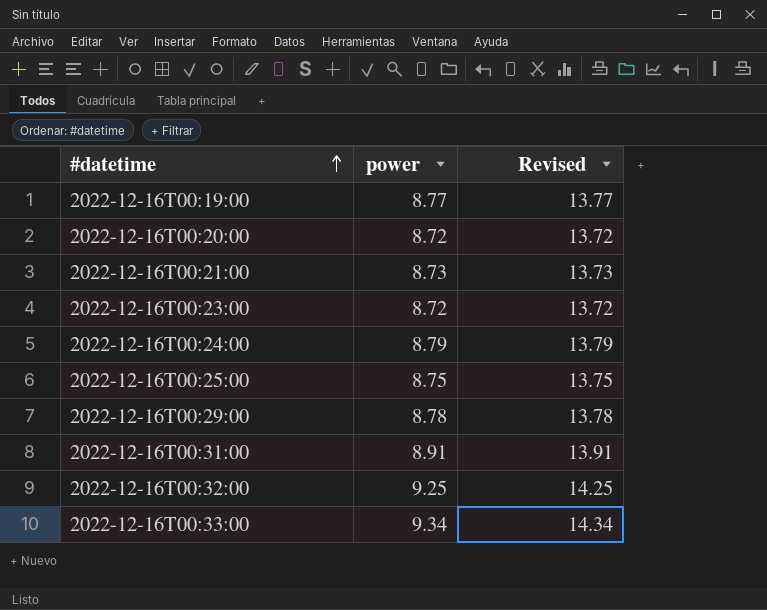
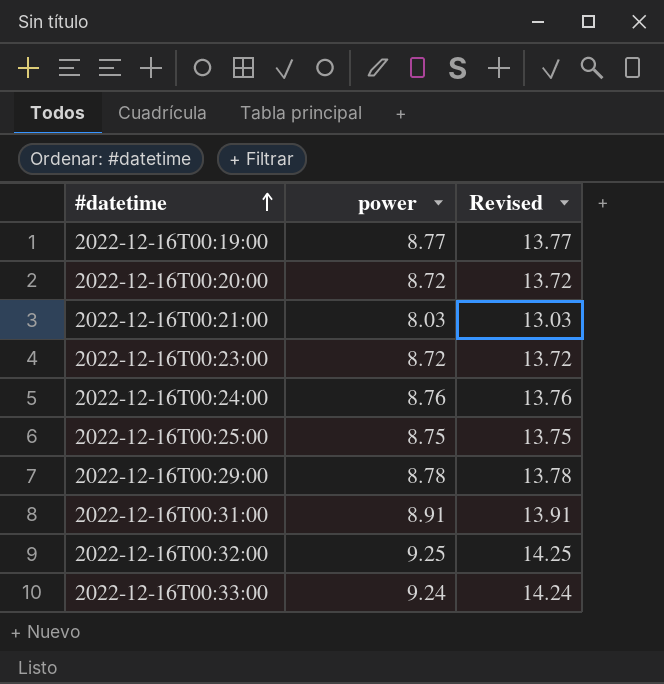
2022-12-16T00:21:00 | power: 8.73 -> 8.03
2022-12-16T00:21:00 | Revised: 13.73 -> 13.03
2022-12-16T00:24:00 | power: 8.79 -> 8.76
2022-12-16T00:24:00 | Revised: 13.79 -> 13.76
2022-12-16T00:33:00 | power: 9.34 -> 9.24
2022-12-16T00:33:00 | Revised: 14.34 -> 14.24

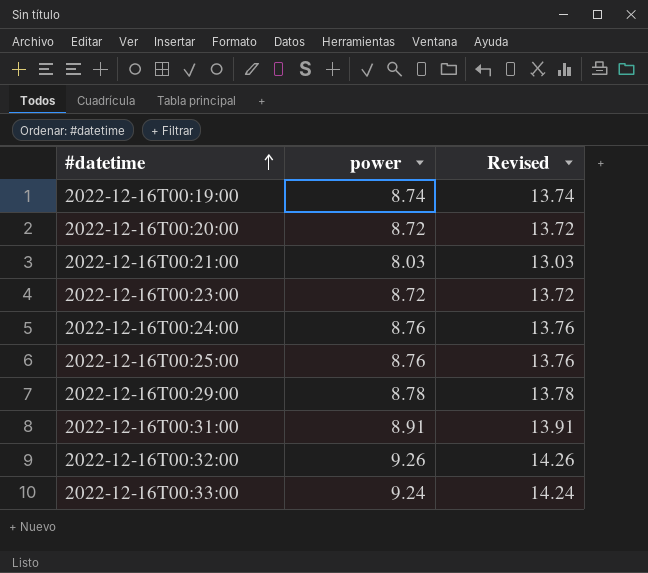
2022-12-16T00:19:00 | power: 8.77 -> 8.74
2022-12-16T00:19:00 | Revised: 13.77 -> 13.74
2022-12-16T00:25:00 | power: 8.75 -> 8.76
2022-12-16T00:25:00 | Revised: 13.75 -> 13.76
2022-12-16T00:32:00 | power: 9.25 -> 9.26
2022-12-16T00:32:00 | Revised: 14.25 -> 14.26

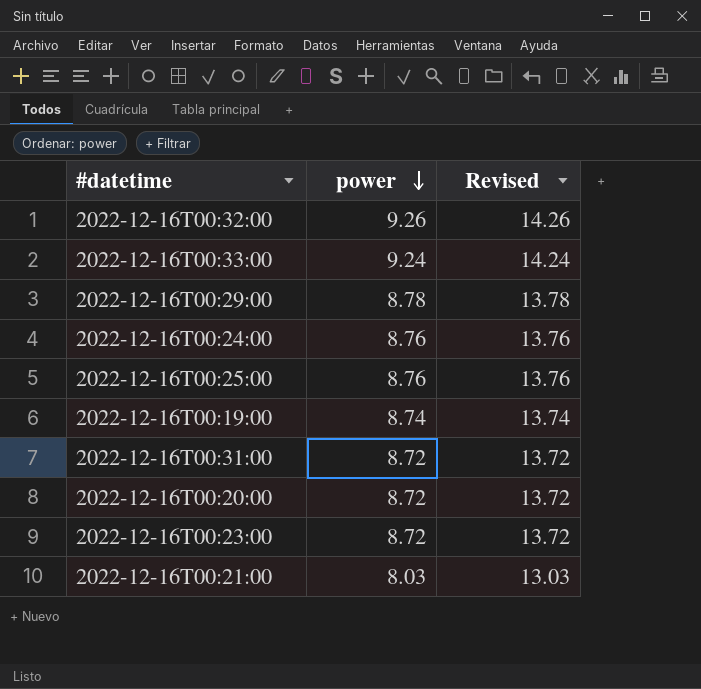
row order: #datetime ascending -> power descending
2022-12-16T00:31:00 | power: 8.91 -> 8.72
2022-12-16T00:31:00 | Revised: 13.91 -> 13.72

